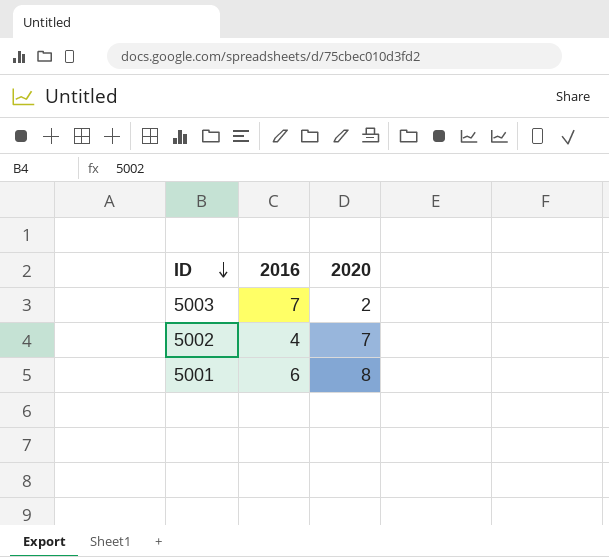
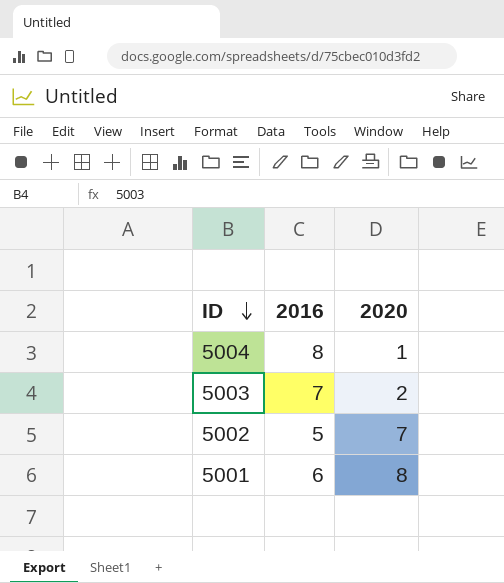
row 5004: none -> 8 | 1
5002 | 2016: 4 -> 5

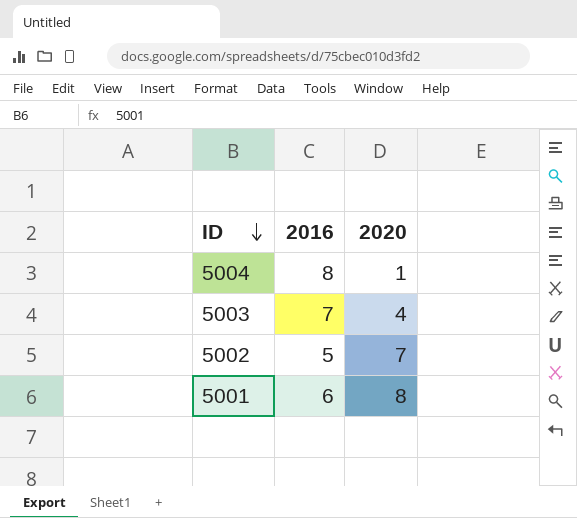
5003 | 2020: 2 -> 4

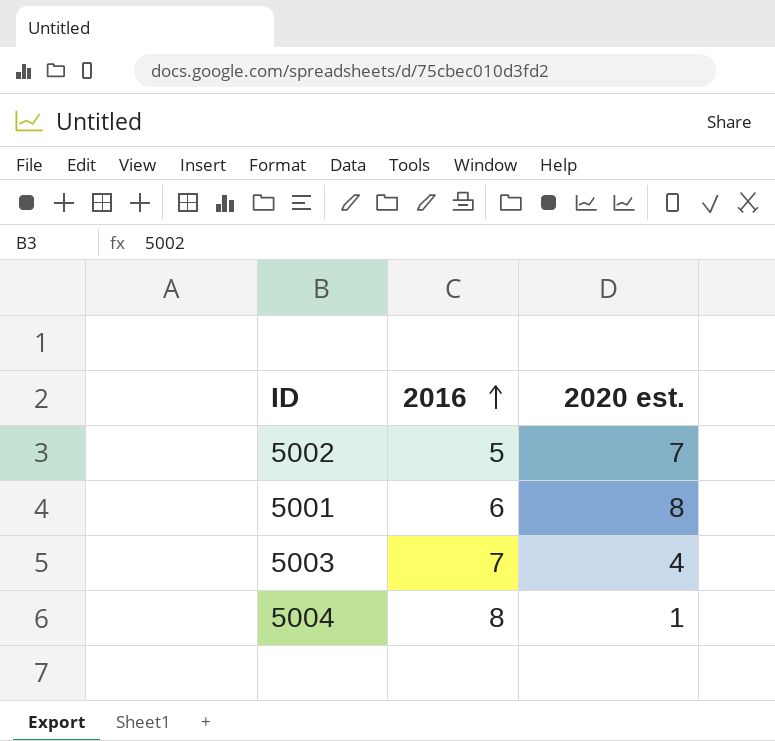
row order: ID descending -> 2016 ascending
column name: 2020 -> 2020 est.

